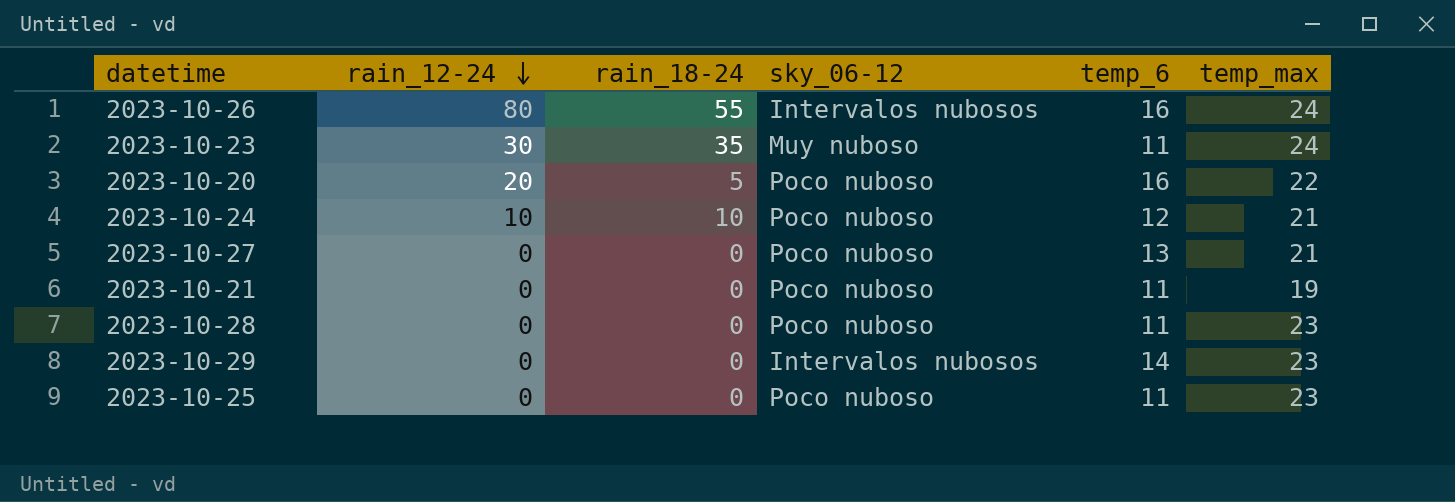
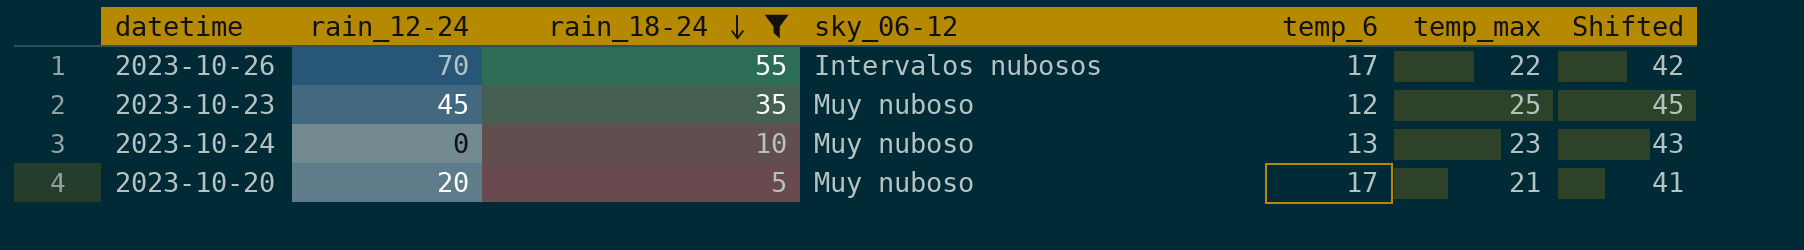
filter: none -> rain_18-24 != 0
row order: rain_12-24 descending -> rain_18-24 descending
column Shifted | formula: none -> [temp_max] + 20
2023-10-26 | rain_12-24: 80 -> 70
2023-10-26 | temp_6: 16 -> 17
2023-10-26 | temp_max: 24 -> 22
2023-10-23 | rain_12-24: 30 -> 45
2023-10-23 | temp_6: 11 -> 12
2023-10-23 | temp_max: 24 -> 25
2023-10-24 | rain_12-24: 10 -> 0
2023-10-24 | sky_06-12: Poco nuboso -> Muy nuboso
2023-10-24 | temp_6: 12 -> 13
2023-10-24 | temp_max: 21 -> 23
2023-10-20 | sky_06-12: Poco nuboso -> Muy nuboso
2023-10-20 | temp_6: 16 -> 17
2023-10-20 | temp_max: 22 -> 21

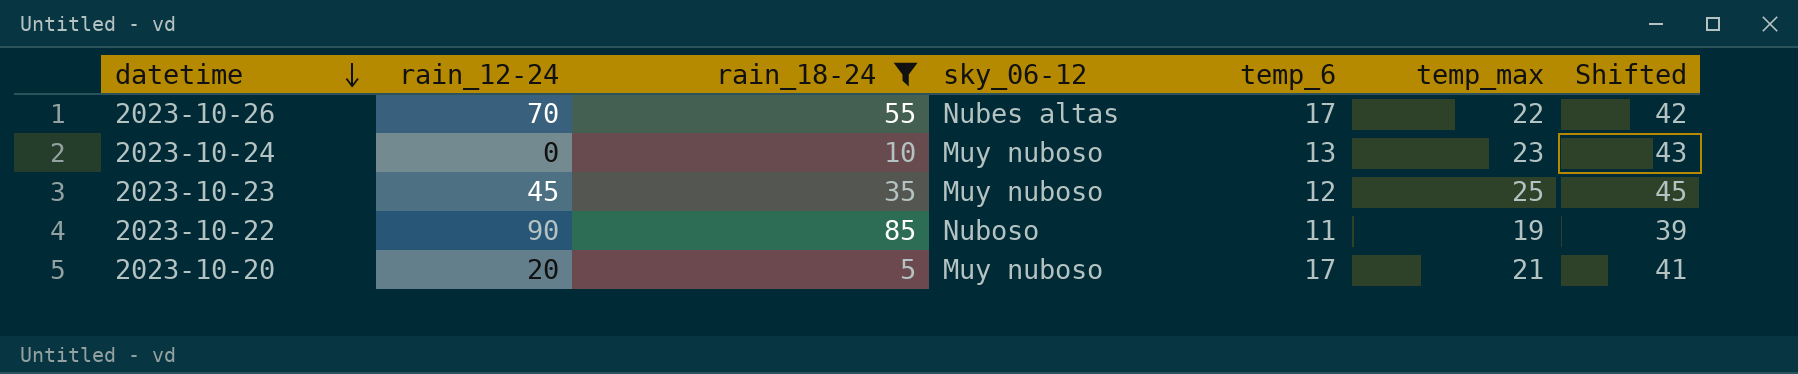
row order: rain_18-24 descending -> datetime descending
2023-10-26 | sky_06-12: Intervalos nubosos -> Nubes altas
row 2023-10-22: none -> 90 | 85 | Nuboso | 11 | 19 | 39

